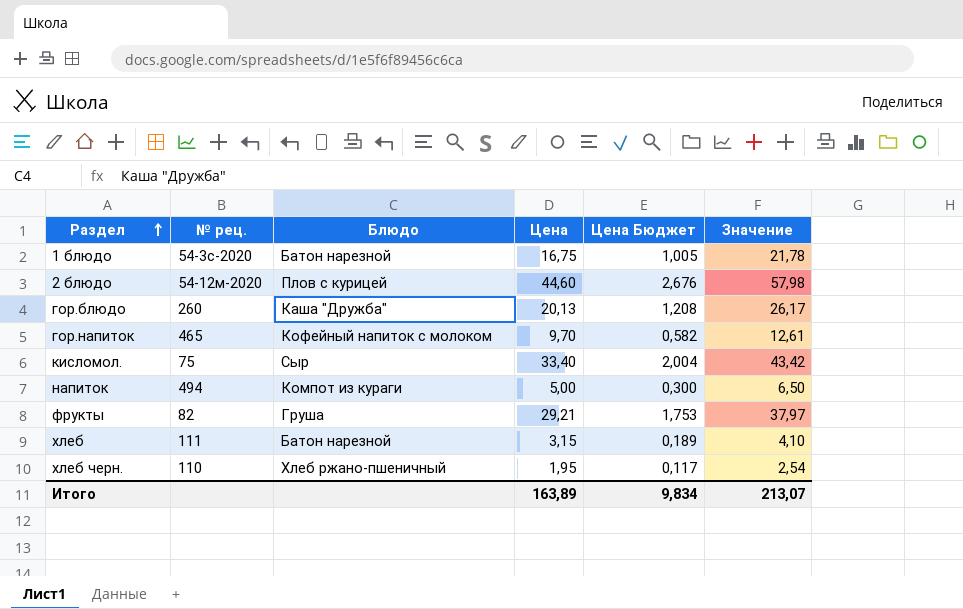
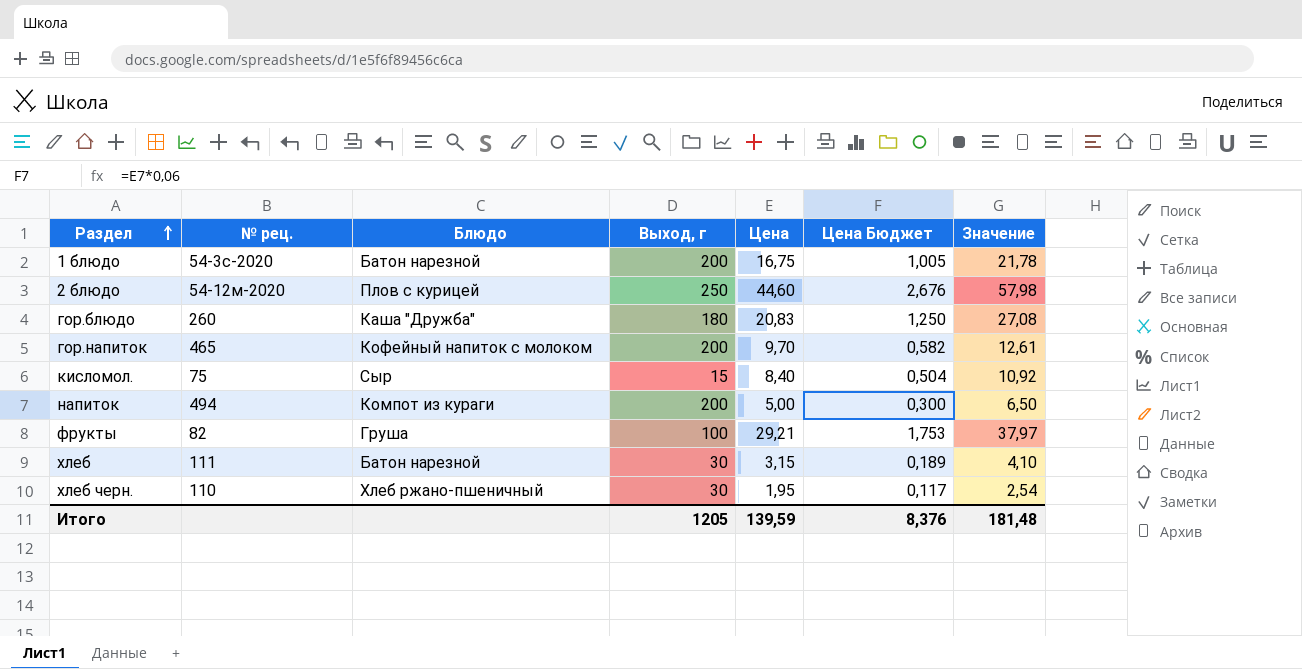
column Выход, г | position: none -> 4
гор.блюдо | Цена: 20,13 -> 20,83
гор.блюдо | Цена Бюджет: 1,208 -> 1,250
гор.блюдо | Значение: 26,17 -> 27,08
кисломол. | Цена: 33,40 -> 8,40
кисломол. | Цена Бюджет: 2,004 -> 0,504
кисломол. | Значение: 43,42 -> 10,92
Итого | Цена: 163,89 -> 139,59
Итого | Цена Бюджет: 9,834 -> 8,376
Итого | Значение: 213,07 -> 181,48

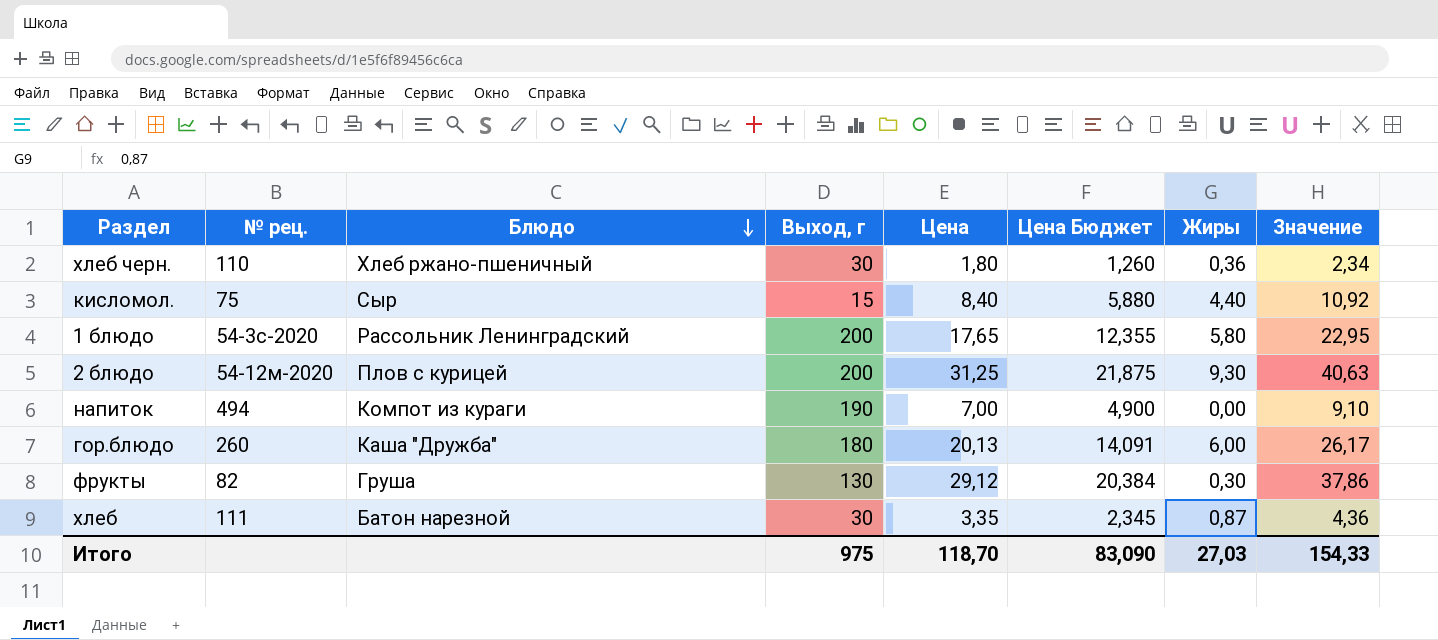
row order: Раздел ascending -> Блюдо descending
column Цена Бюджет | formula: [Цена] * 0,06 -> [Цена] * 0,7
column Жиры | position: none -> 7
row гор.напиток: 465 | Кофейный напиток с молоком | 200 | 9,70 | 0,582 | 12,61 -> none
хлеб черн. | Цена: 1,95 -> 1,80
хлеб черн. | Значение: 2,54 -> 2,34
1 блюдо | Блюдо: Батон нарезной -> Рассольник Ленинградский
1 блюдо | Цена: 16,75 -> 17,65
1 блюдо | Значение: 21,78 -> 22,95
2 блюдо | Выход, г: 250 -> 200
2 блюдо | Цена: 44,60 -> 31,25
2 блюдо | Значение: 57,98 -> 40,63
напиток | Выход, г: 200 -> 190
напиток | Цена: 5,00 -> 7,00
напиток | Значение: 6,50 -> 9,10
гор.блюдо | Цена: 20,83 -> 20,13
гор.блюдо | Значение: 27,08 -> 26,17
фрукты | Выход, г: 100 -> 130
фрукты | Цена: 29,21 -> 29,12
фрукты | Значение: 37,97 -> 37,86
хлеб | Цена: 3,15 -> 3,35
хлеб | Значение: 4,10 -> 4,36
Итого | Выход, г: 1205 -> 975
Итого | Цена: 139,59 -> 118,70
Итого | Цена Бюджет: 8,376 -> 83,090
Итого | Значение: 181,48 -> 154,33

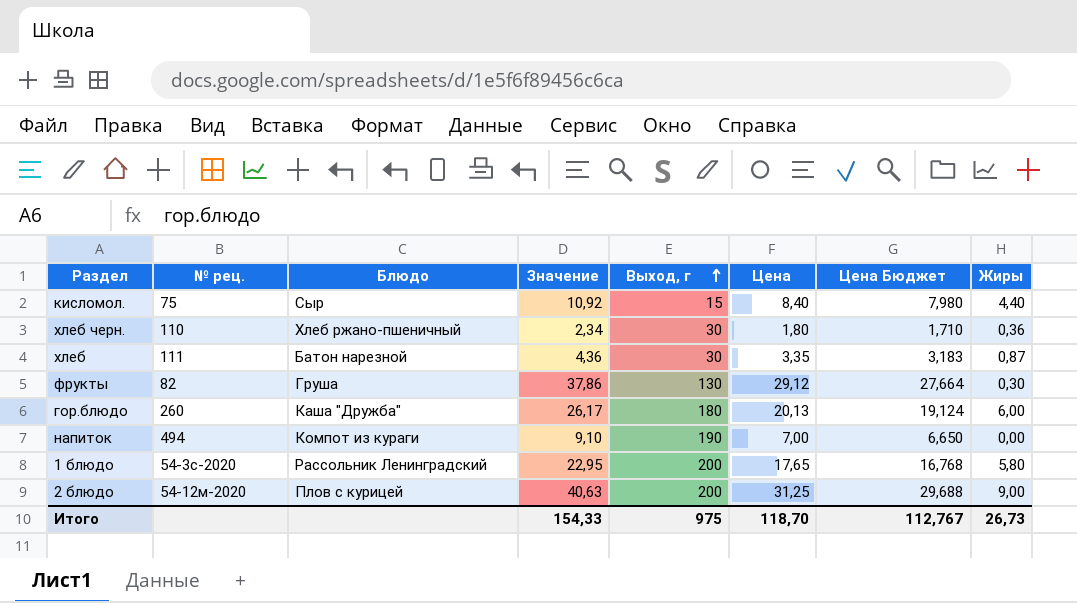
row order: Блюдо descending -> Выход, г ascending
column Значение | position: 8 -> 4
column Цена Бюджет | formula: [Цена] * 0,7 -> [Цена] * 0,95
2 блюдо | Жиры: 9,30 -> 9,00
Итого | Цена Бюджет: 83,090 -> 112,767
Итого | Жиры: 27,03 -> 26,73

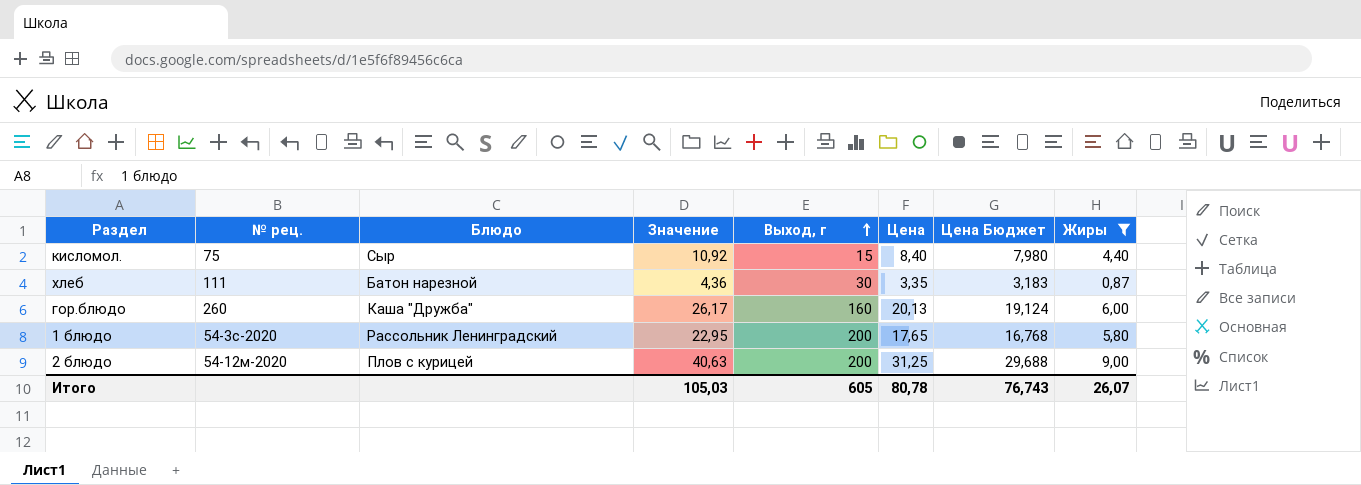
filter: none -> Жиры >= 0,87
гор.блюдо | Выход, г: 180 -> 160
Итого | Значение: 154,33 -> 105,03
Итого | Выход, г: 975 -> 605
Итого | Цена: 118,70 -> 80,78
Итого | Цена Бюджет: 112,767 -> 76,743
Итого | Жиры: 26,73 -> 26,07

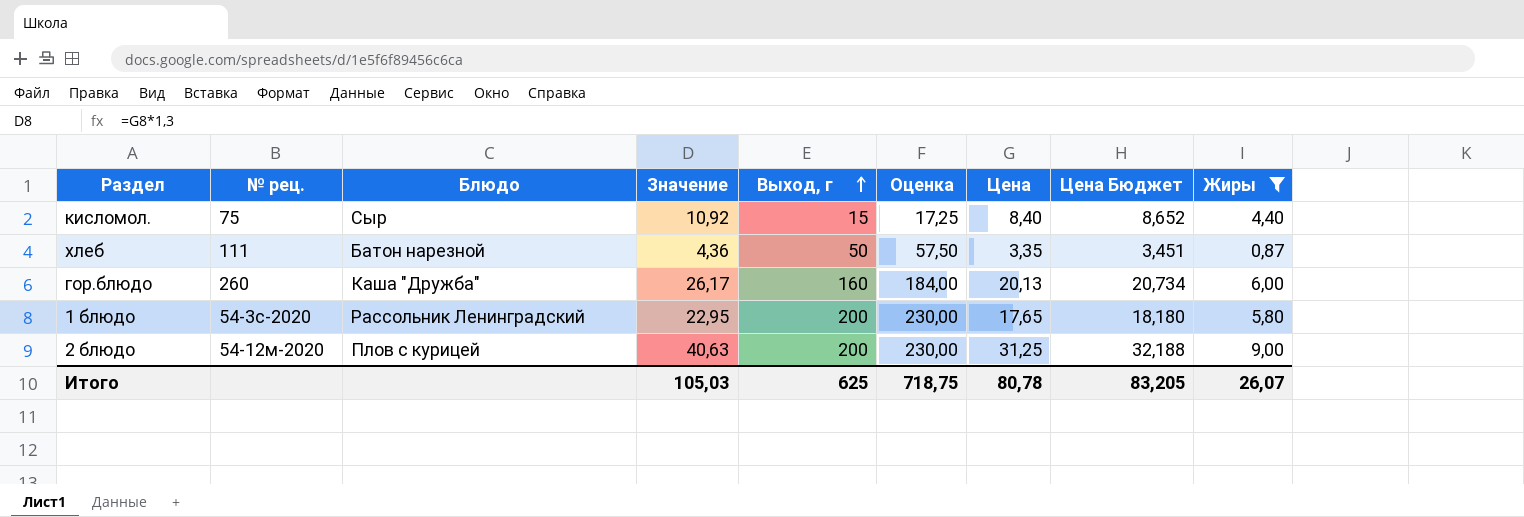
column Оценка | formula: none -> [Выход, г] * 1,15
column Цена Бюджет | formula: [Цена] * 0,95 -> [Цена] * 1,03
хлеб | Выход, г: 30 -> 50
Итого | Выход, г: 605 -> 625
Итого | Цена Бюджет: 76,743 -> 83,205

